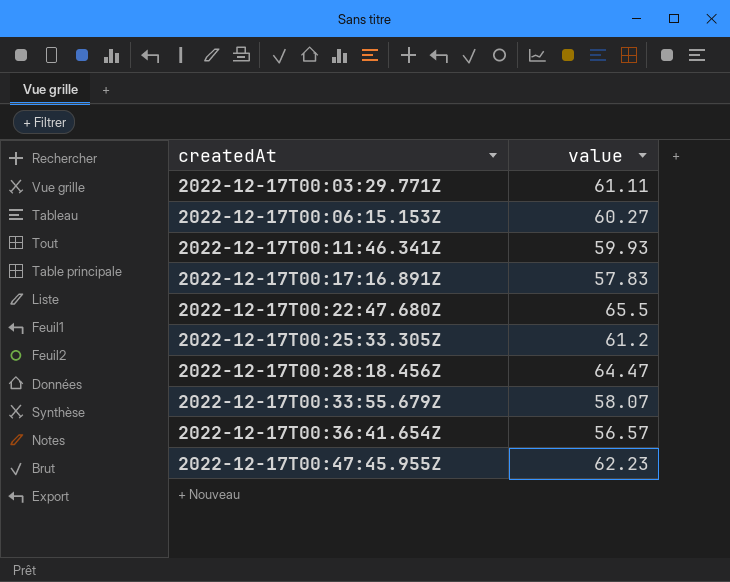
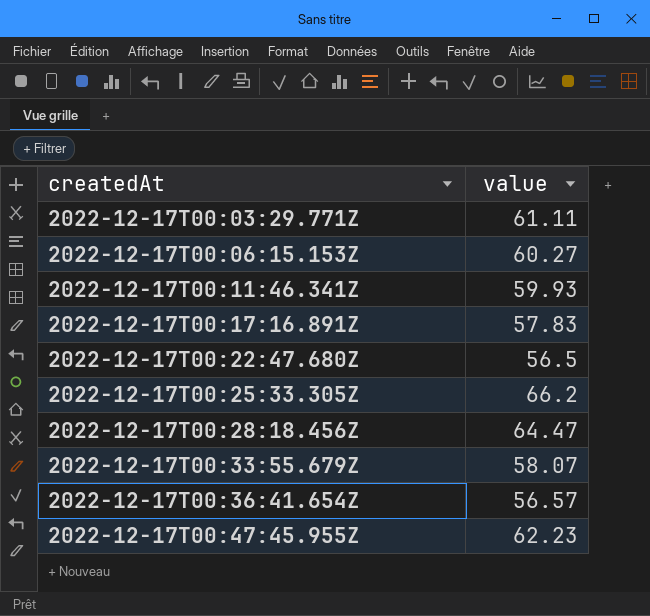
2022-12-17T00:22:47.680Z | value: 65.5 -> 56.5
2022-12-17T00:25:33.305Z | value: 61.2 -> 66.2

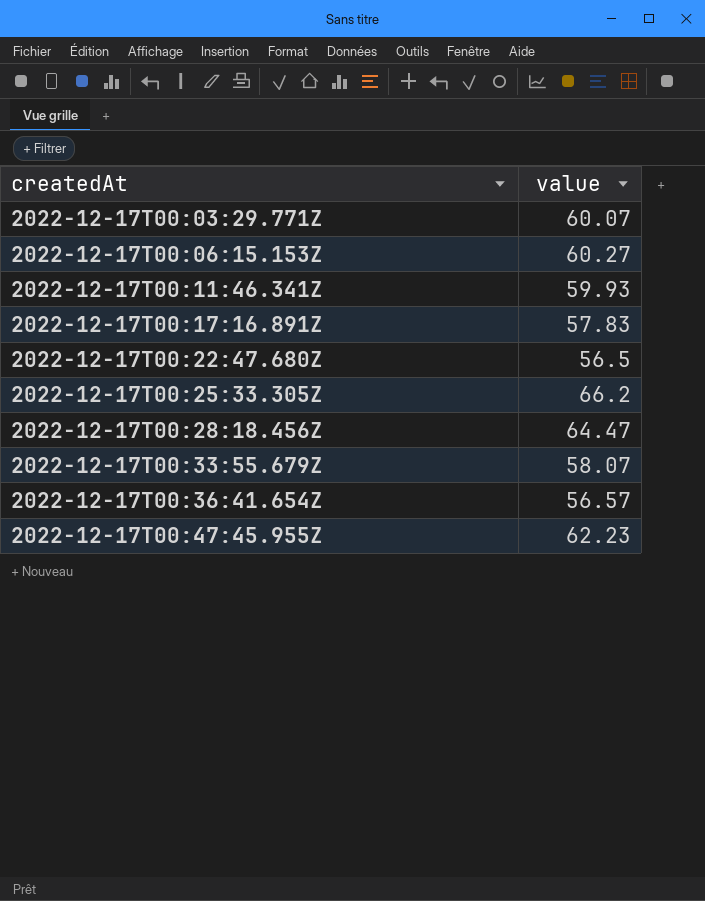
2022-12-17T00:03:29.771Z | value: 61.11 -> 60.07

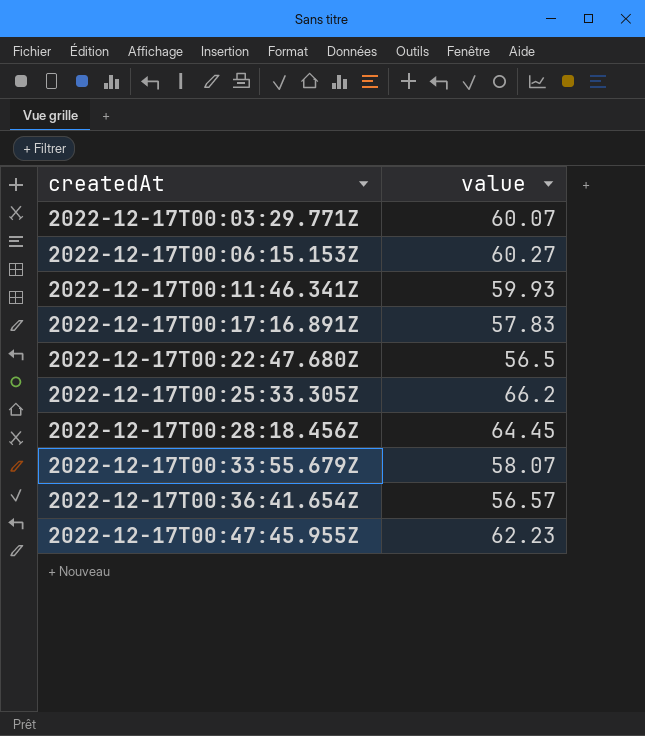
2022-12-17T00:28:18.456Z | value: 64.47 -> 64.45

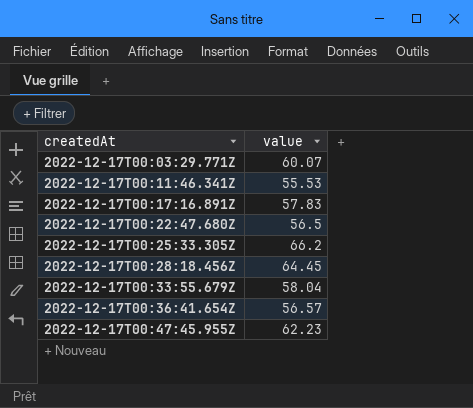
row 2022-12-17T00:06:15.153Z: 60.27 -> none
2022-12-17T00:11:46.341Z | value: 59.93 -> 55.53
2022-12-17T00:33:55.679Z | value: 58.07 -> 58.04

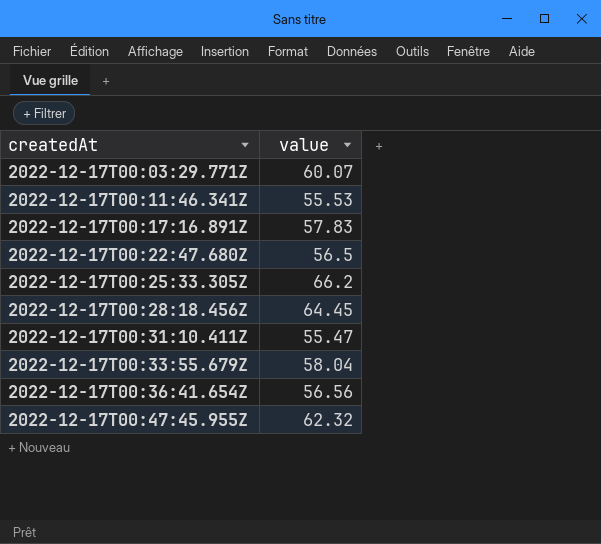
row 2022-12-17T00:31:10.411Z: none -> 55.47
2022-12-17T00:36:41.654Z | value: 56.57 -> 56.56
2022-12-17T00:47:45.955Z | value: 62.23 -> 62.32

